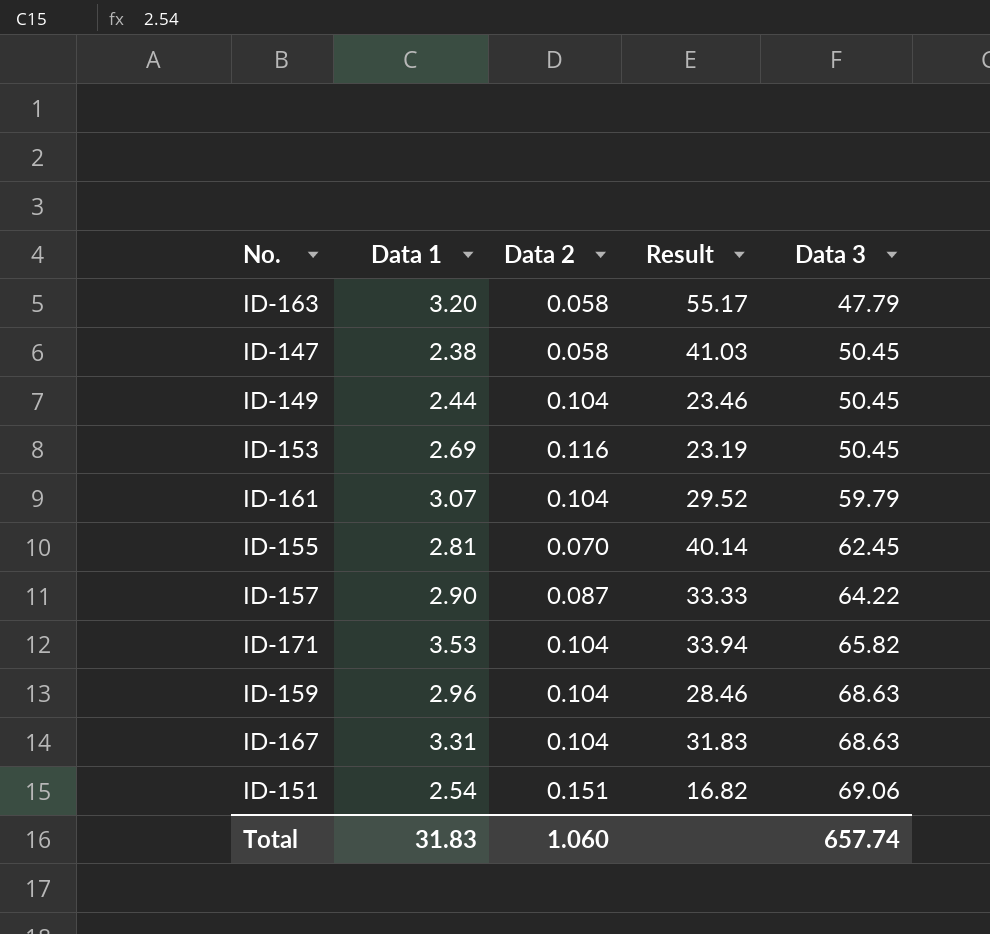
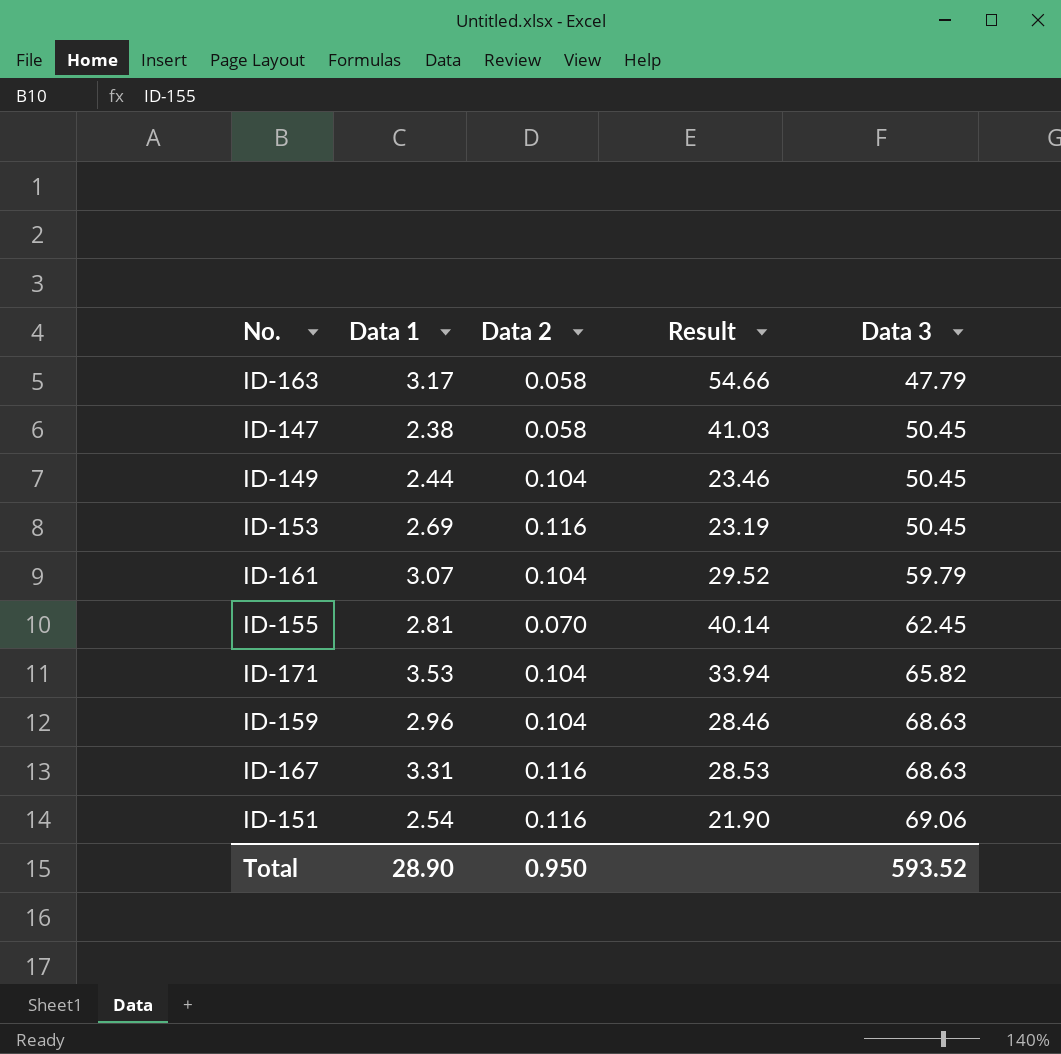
row ID-157: 2.90 | 0.087 | 33.33 | 64.22 -> none
ID-163 | Data 1: 3.20 -> 3.17
ID-163 | Result: 55.17 -> 54.66
ID-167 | Data 2: 0.104 -> 0.116
ID-167 | Result: 31.83 -> 28.53
ID-151 | Data 2: 0.151 -> 0.116
ID-151 | Result: 16.82 -> 21.90
Total | Data 1: 31.83 -> 28.90
Total | Data 2: 1.060 -> 0.950
Total | Data 3: 657.74 -> 593.52

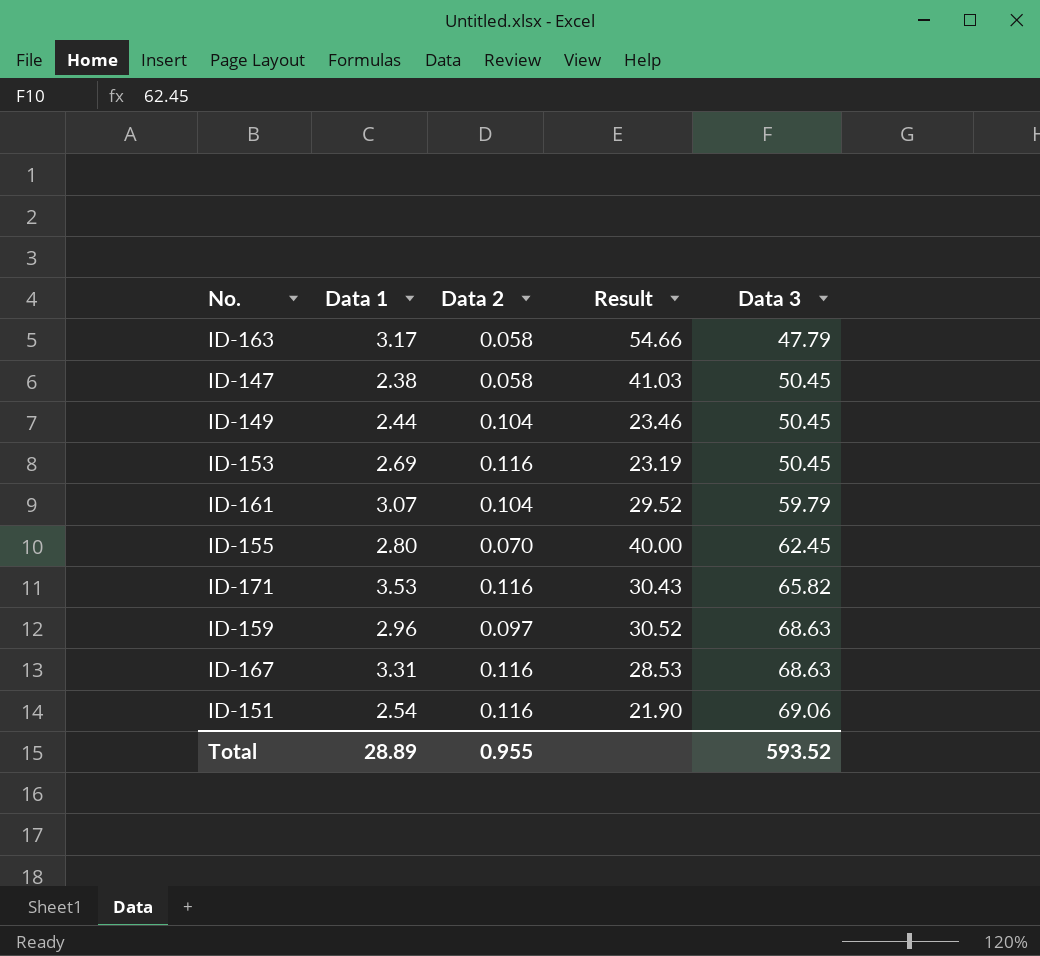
ID-155 | Data 1: 2.81 -> 2.80
ID-155 | Result: 40.14 -> 40.00
ID-171 | Data 2: 0.104 -> 0.116
ID-171 | Result: 33.94 -> 30.43
ID-159 | Data 2: 0.104 -> 0.097
ID-159 | Result: 28.46 -> 30.52
Total | Data 1: 28.90 -> 28.89
Total | Data 2: 0.950 -> 0.955

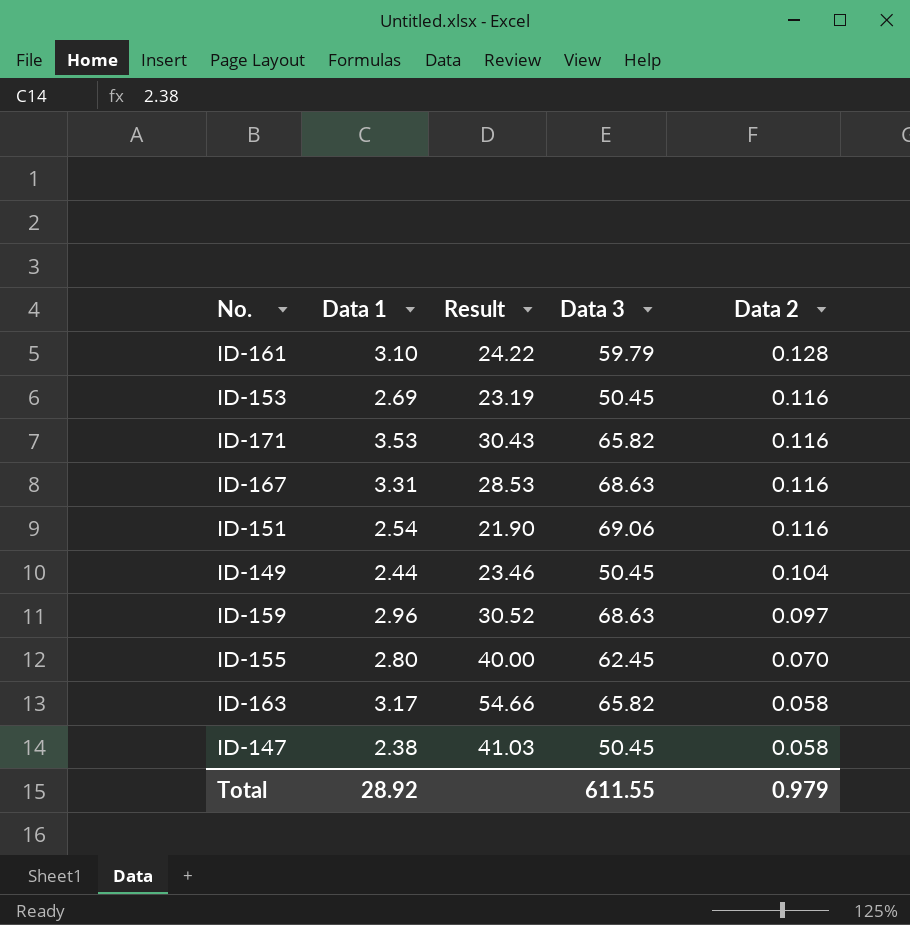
row order: Data 3 ascending -> Data 2 descending
column Data 2 | position: 3 -> 5
ID-161 | Data 1: 3.07 -> 3.10
ID-161 | Result: 29.52 -> 24.22
ID-161 | Data 2: 0.104 -> 0.128
ID-163 | Data 3: 47.79 -> 65.82
Total | Data 1: 28.89 -> 28.92
Total | Data 3: 593.52 -> 611.55
Total | Data 2: 0.955 -> 0.979

